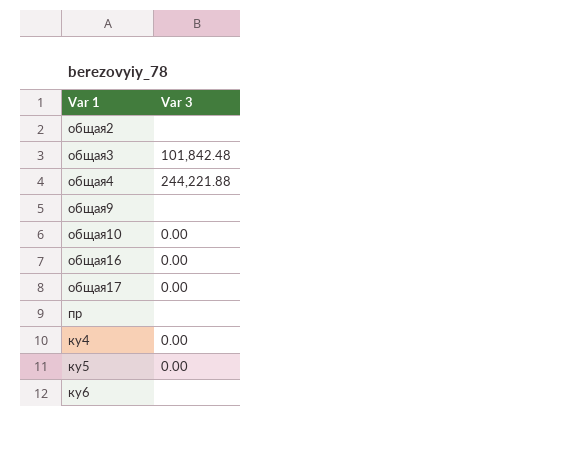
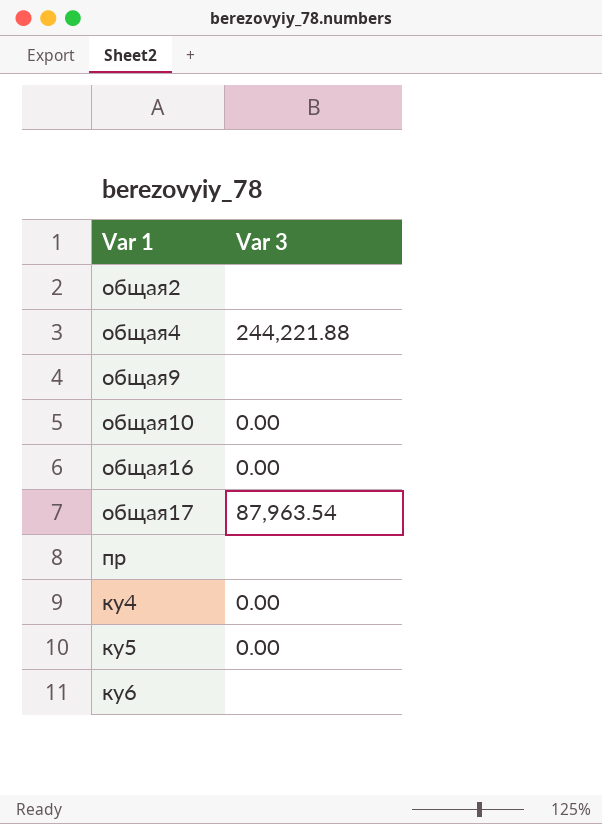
row общая3: 101,842.48 -> none
общая17 | Var 3: 0.00 -> 87,963.54

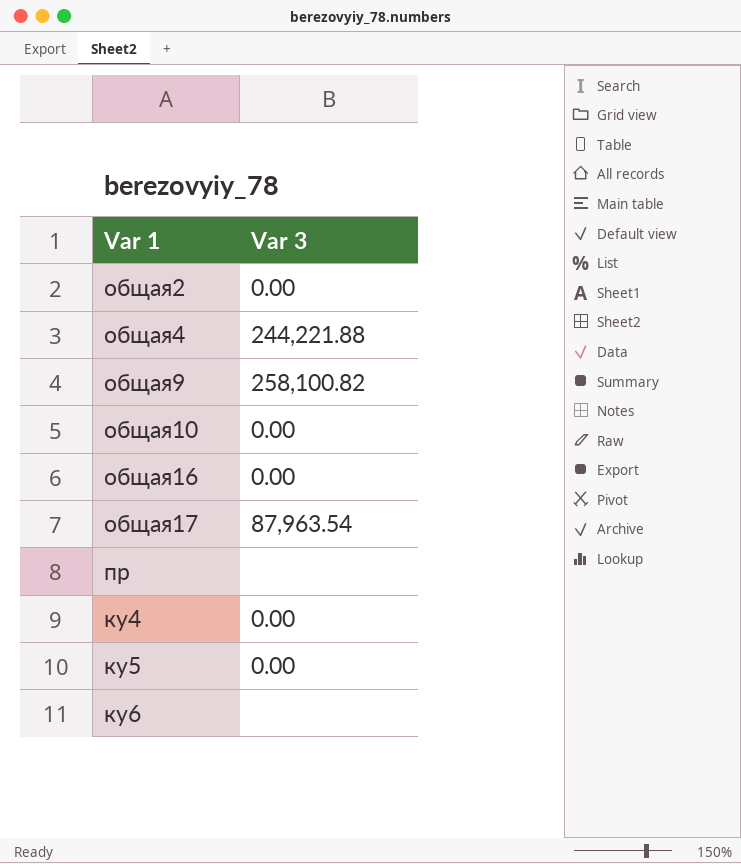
общая2 | Var 3: none -> 0.00
общая9 | Var 3: none -> 258,100.82

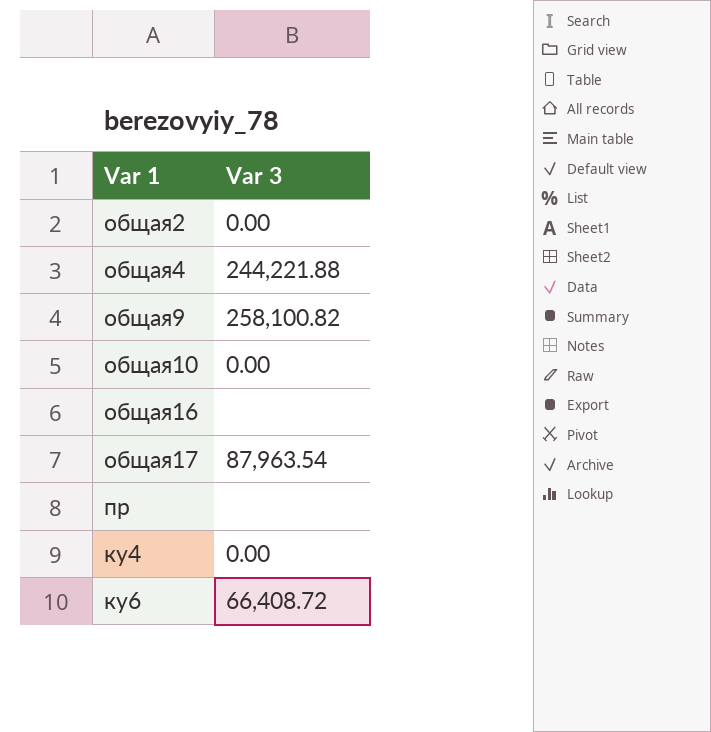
row ку5: 0.00 -> none
общая16 | Var 3: 0.00 -> none
ку6 | Var 3: none -> 66,408.72

